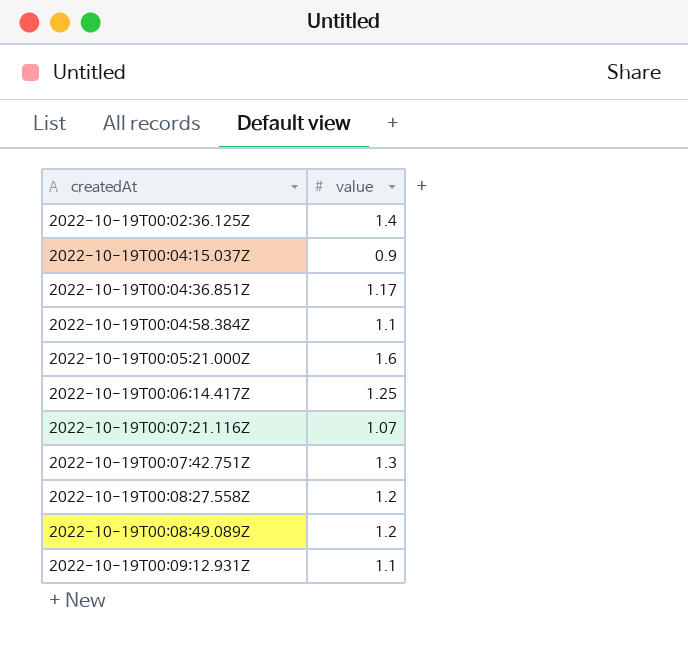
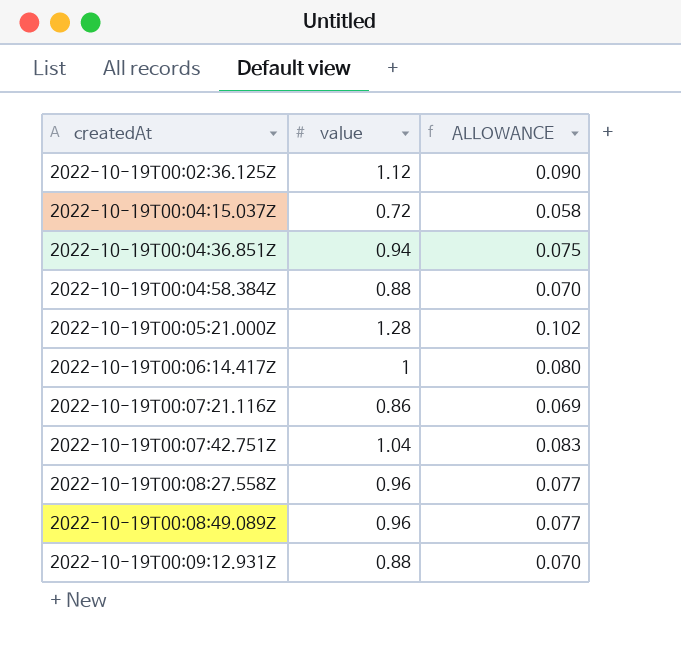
column ALLOWANCE | formula: none -> [value] * 0.08
2022-10-19T00:02:36.125Z | value: 1.4 -> 1.12
2022-10-19T00:04:15.037Z | value: 0.9 -> 0.72
2022-10-19T00:04:36.851Z | value: 1.17 -> 0.94
2022-10-19T00:04:58.384Z | value: 1.1 -> 0.88
2022-10-19T00:05:21.000Z | value: 1.6 -> 1.28
2022-10-19T00:06:14.417Z | value: 1.25 -> 1
2022-10-19T00:07:21.116Z | value: 1.07 -> 0.86
2022-10-19T00:07:42.751Z | value: 1.3 -> 1.04
2022-10-19T00:08:27.558Z | value: 1.2 -> 0.96
2022-10-19T00:08:49.089Z | value: 1.2 -> 0.96
2022-10-19T00:09:12.931Z | value: 1.1 -> 0.88

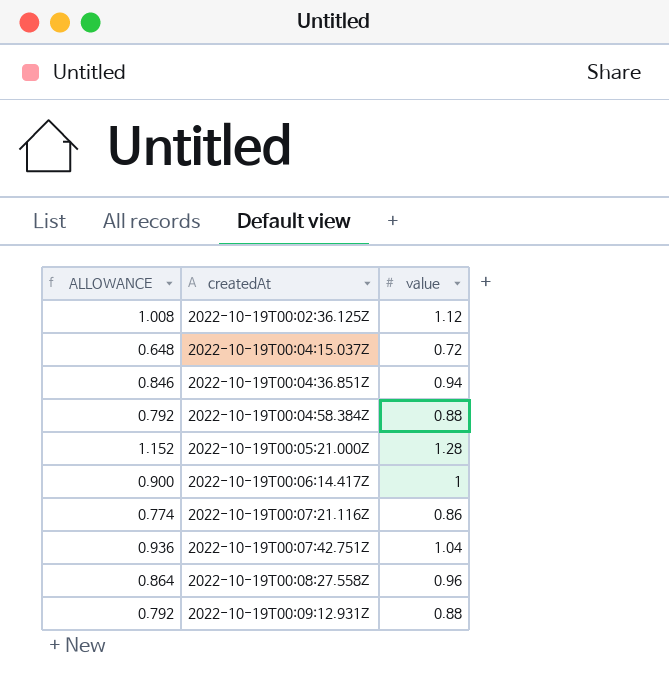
column ALLOWANCE | formula: [value] * 0.08 -> [value] * 0.9
column ALLOWANCE | position: 3 -> 1
row 2022-10-19T00:08:49.089Z: 0.96 | 0.077 -> none

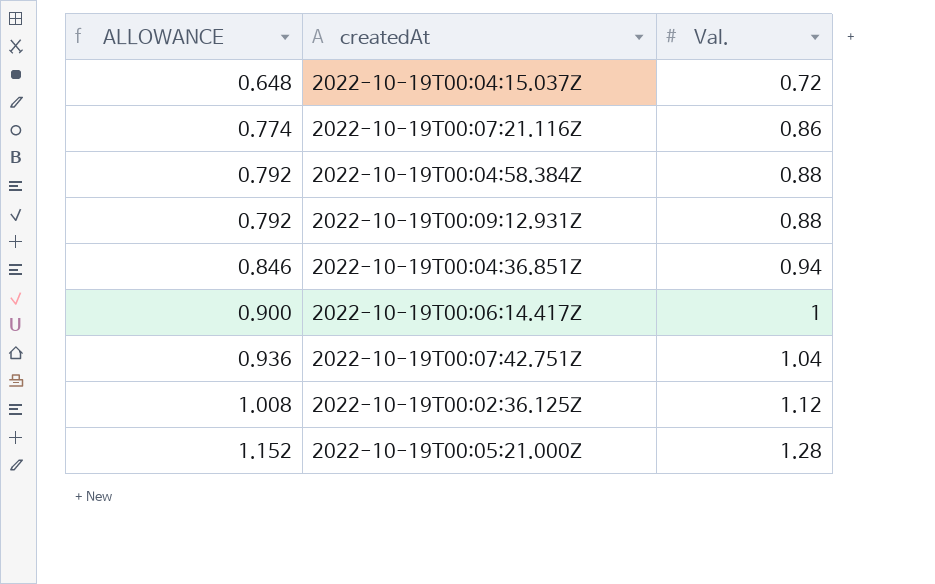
row order: createdAt ascending -> ALLOWANCE ascending
column name: value -> Val.
row 2022-10-19T00:08:27.558Z: 0.864 | 0.96 -> none

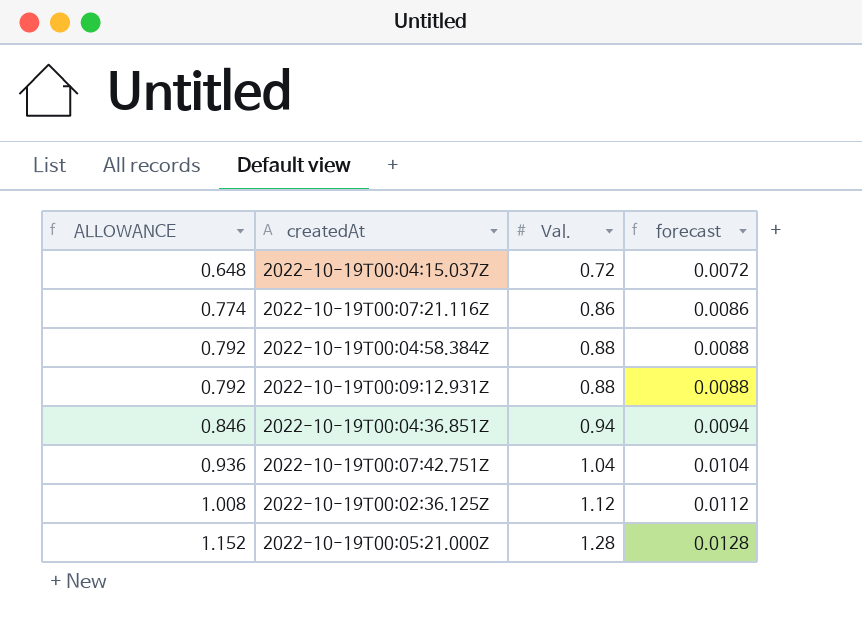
column forecast | formula: none -> [Val.] * 0.01
row 2022-10-19T00:06:14.417Z: 0.900 | 1 -> none

